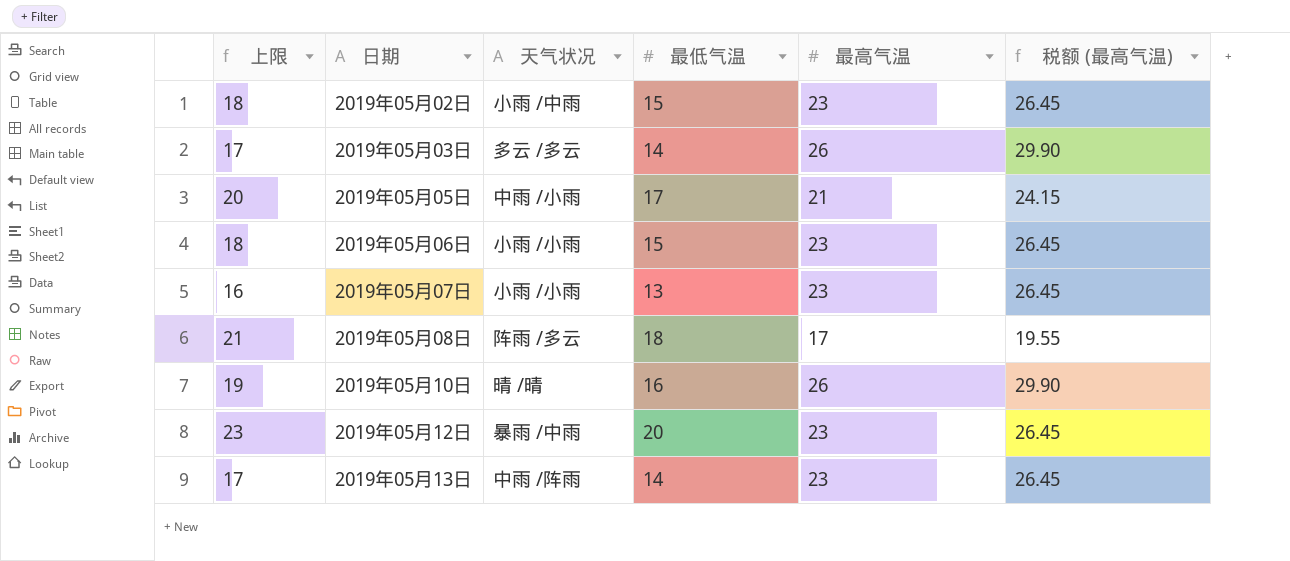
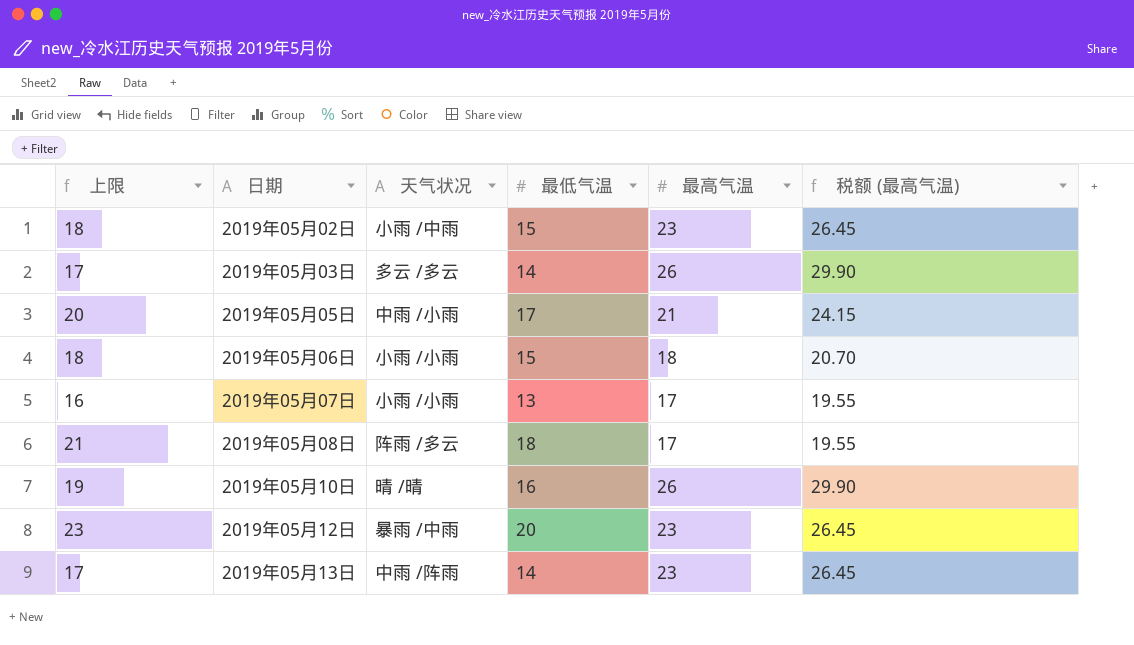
2019年05月06日 | 最高气温: 23 -> 18
2019年05月06日 | 税额 (最高气温): 26.45 -> 20.70
2019年05月07日 | 最高气温: 23 -> 17
2019年05月07日 | 税额 (最高气温): 26.45 -> 19.55

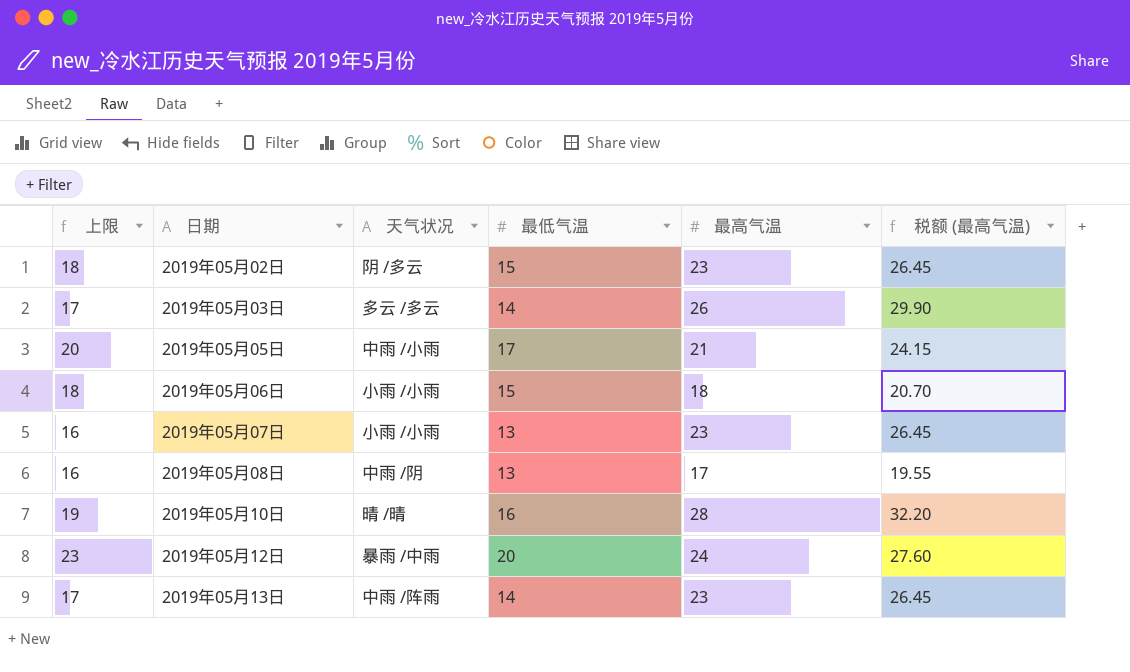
2019年05月02日 | 天气状况: 小雨 /中雨 -> 阴 /多云
2019年05月07日 | 最高气温: 17 -> 23
2019年05月07日 | 税额 (最高气温): 19.55 -> 26.45
2019年05月08日 | 上限: 21 -> 16
2019年05月08日 | 天气状况: 阵雨 /多云 -> 中雨 /阴
2019年05月08日 | 最低气温: 18 -> 13
2019年05月10日 | 最高气温: 26 -> 28
2019年05月10日 | 税额 (最高气温): 29.90 -> 32.20
2019年05月12日 | 最高气温: 23 -> 24
2019年05月12日 | 税额 (最高气温): 26.45 -> 27.60

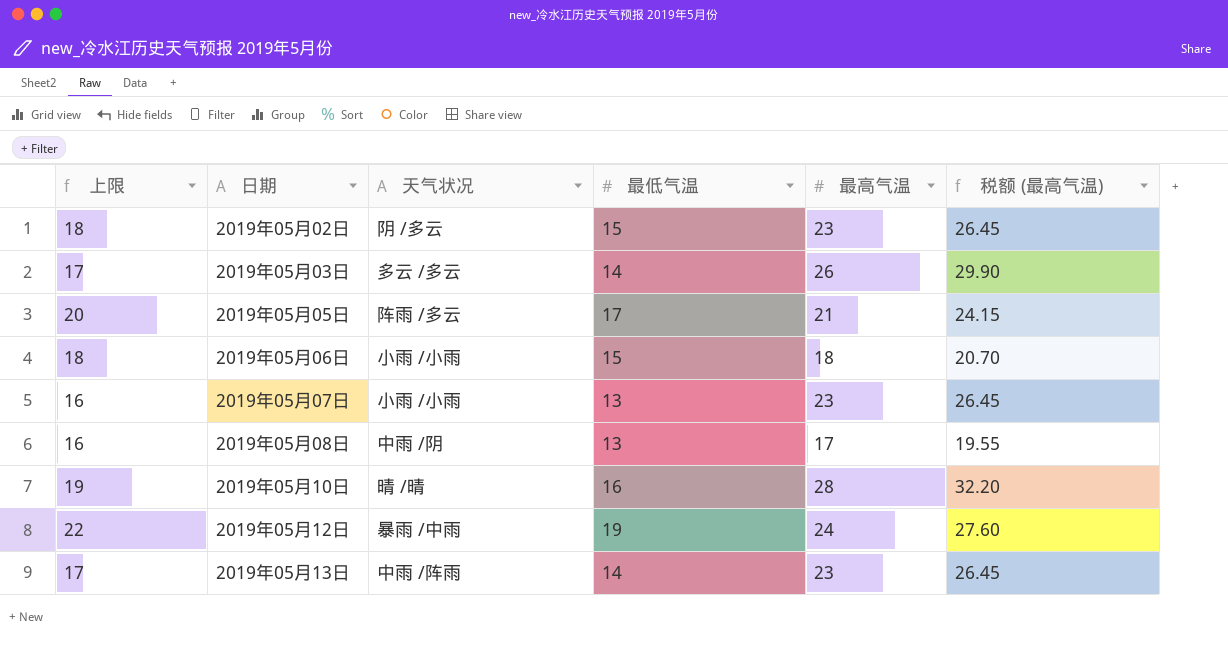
2019年05月05日 | 天气状况: 中雨 /小雨 -> 阵雨 /多云
2019年05月12日 | 上限: 23 -> 22
2019年05月12日 | 最低气温: 20 -> 19

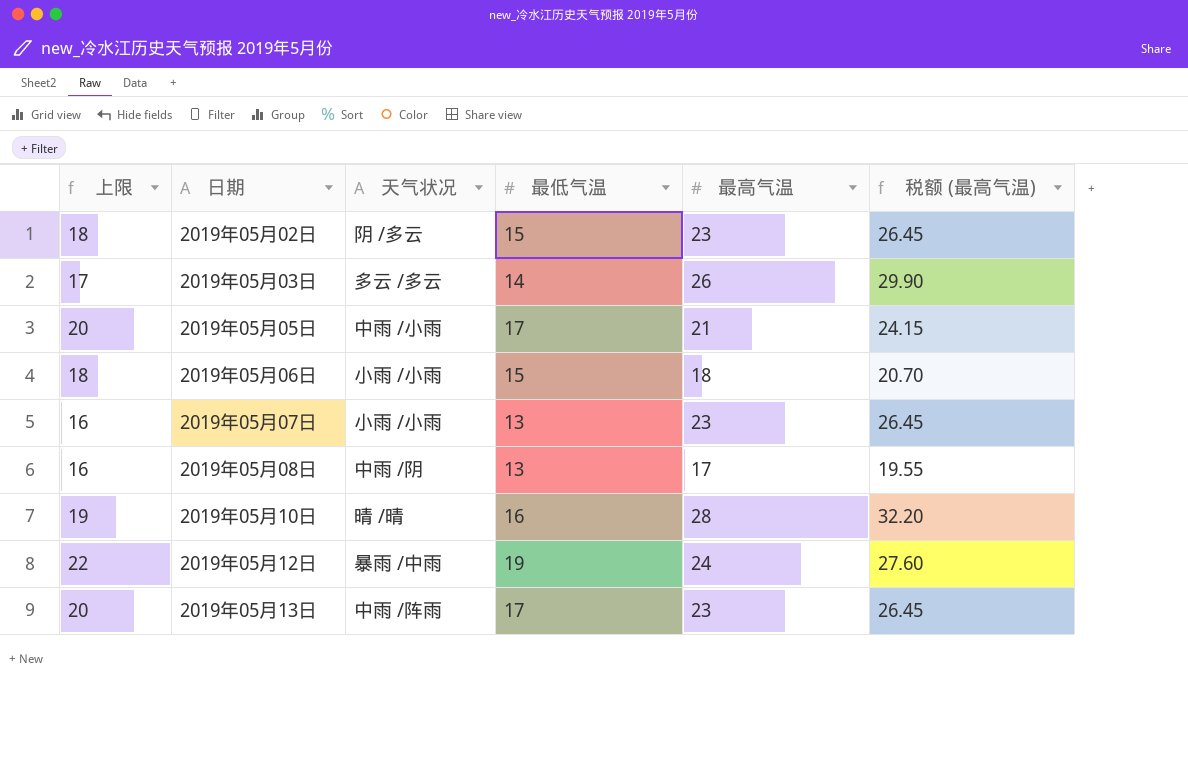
2019年05月05日 | 天气状况: 阵雨 /多云 -> 中雨 /小雨
2019年05月13日 | 上限: 17 -> 20
2019年05月13日 | 最低气温: 14 -> 17

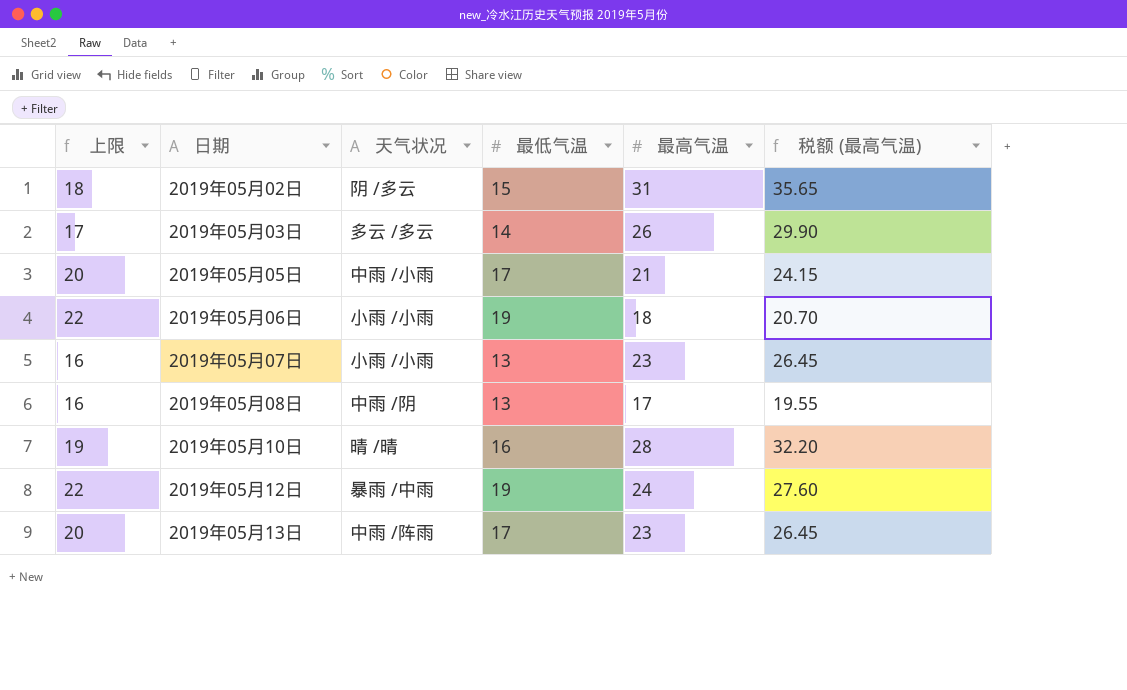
2019年05月02日 | 最高气温: 23 -> 31
2019年05月02日 | 税额 (最高气温): 26.45 -> 35.65
2019年05月06日 | 上限: 18 -> 22
2019年05月06日 | 最低气温: 15 -> 19

